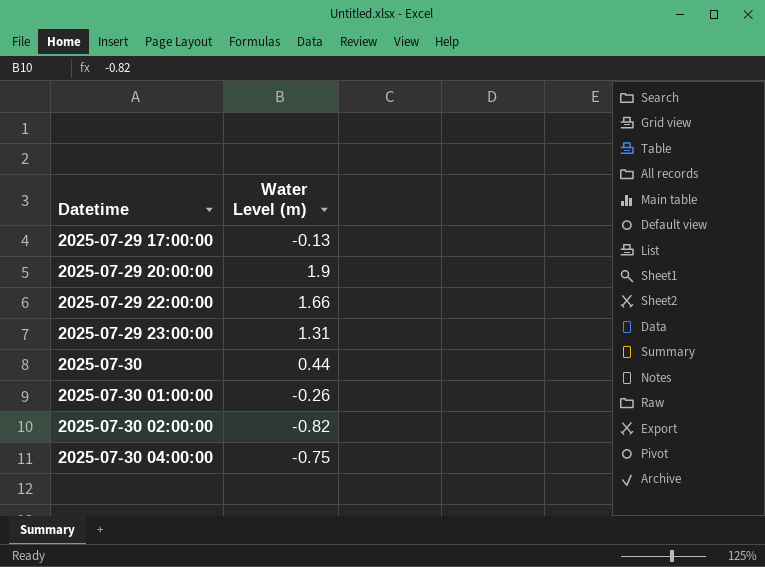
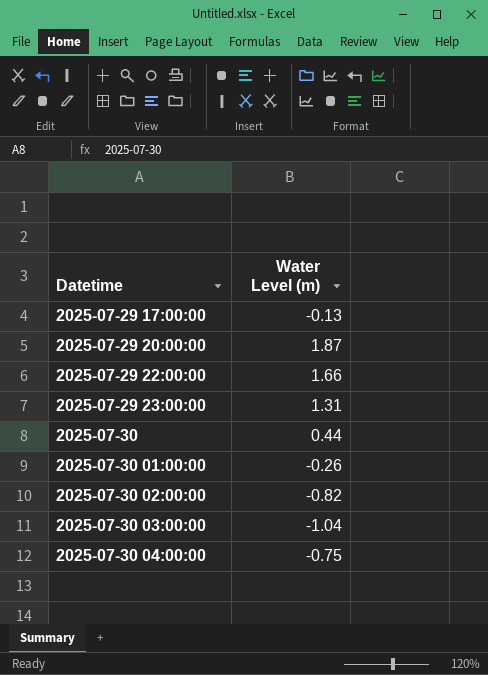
2025-07-29 20:00:00 | Water Level (m): 1.9 -> 1.87
row 2025-07-30 03:00:00: none -> -1.04

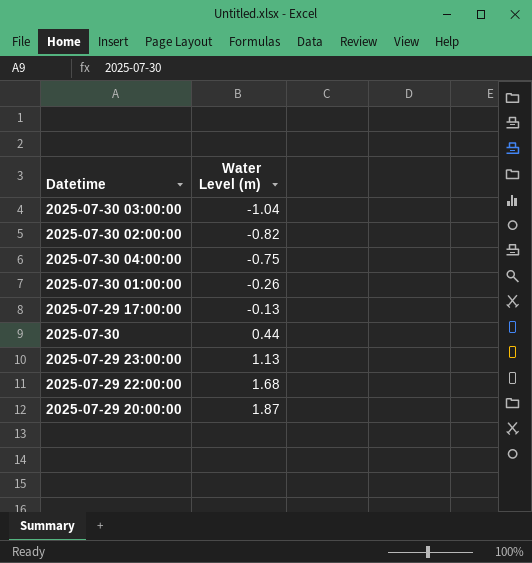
row order: Datetime ascending -> Water Level (m) ascending
2025-07-29 23:00:00 | Water Level (m): 1.31 -> 1.13
2025-07-29 22:00:00 | Water Level (m): 1.66 -> 1.68

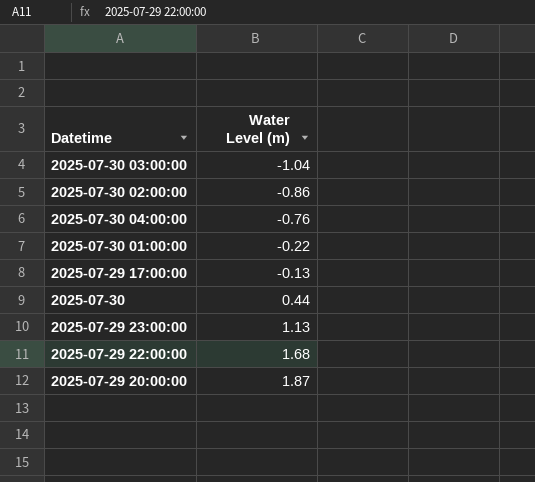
2025-07-30 02:00:00 | Water Level (m): -0.82 -> -0.86
2025-07-30 04:00:00 | Water Level (m): -0.75 -> -0.76
2025-07-30 01:00:00 | Water Level (m): -0.26 -> -0.22

